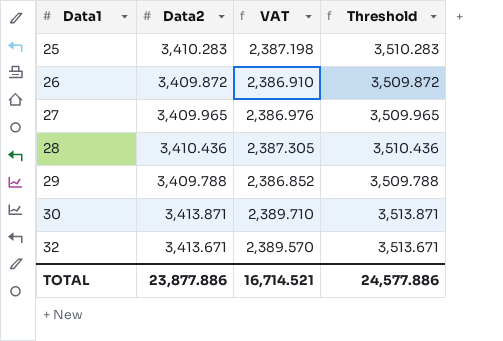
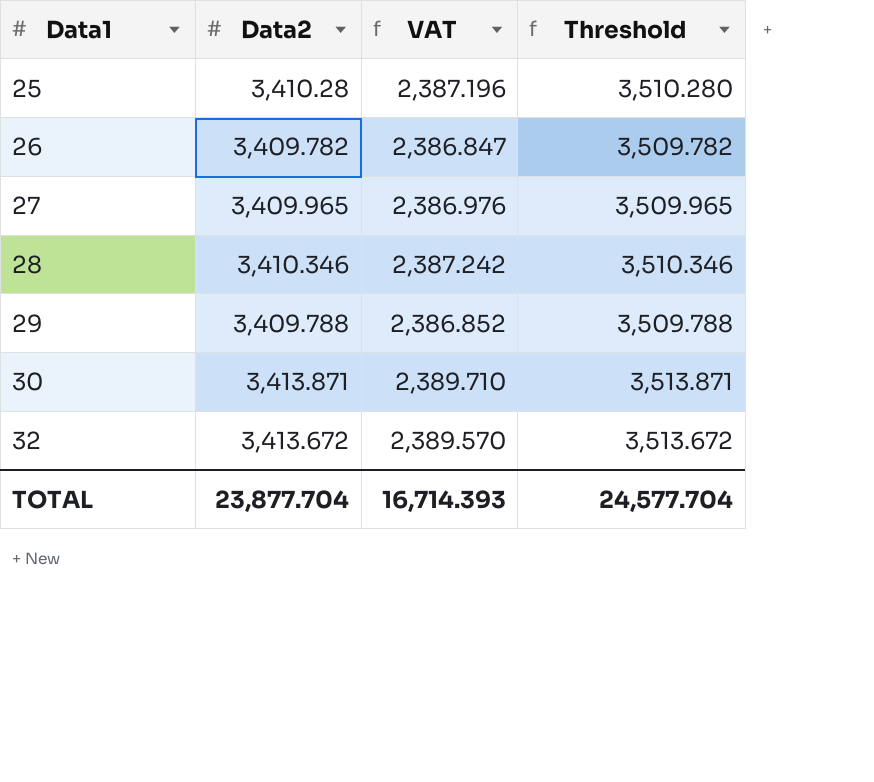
25 | Data2: 3,410.283 -> 3,410.28
25 | VAT: 2,387.198 -> 2,387.196
25 | Threshold: 3,510.283 -> 3,510.280
26 | Data2: 3,409.872 -> 3,409.782
26 | VAT: 2,386.910 -> 2,386.847
26 | Threshold: 3,509.872 -> 3,509.782
28 | Data2: 3,410.436 -> 3,410.346
28 | VAT: 2,387.305 -> 2,387.242
28 | Threshold: 3,510.436 -> 3,510.346
32 | Data2: 3,413.671 -> 3,413.672
32 | Threshold: 3,513.671 -> 3,513.672
TOTAL | Data2: 23,877.886 -> 23,877.704
TOTAL | VAT: 16,714.521 -> 16,714.393
TOTAL | Threshold: 24,577.886 -> 24,577.704

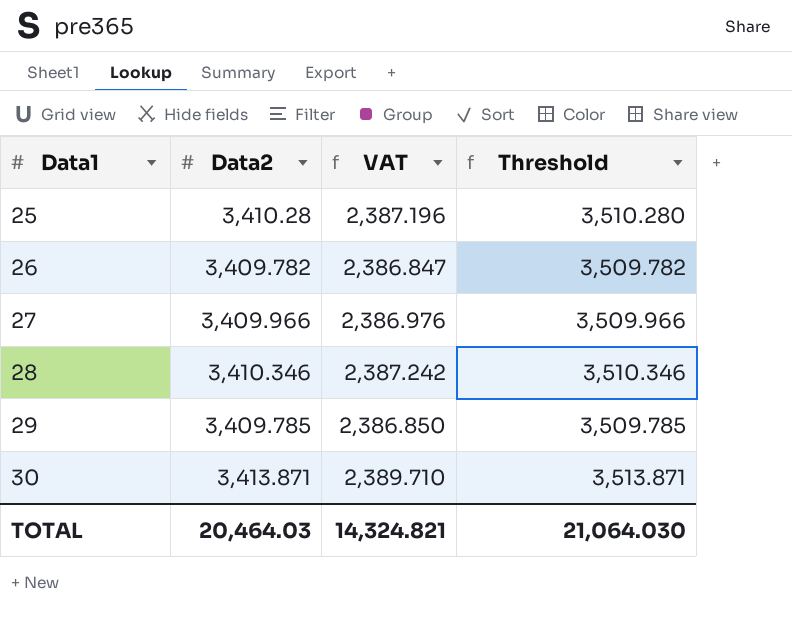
row 32: 3,413.672 | 2,389.570 | 3,513.672 -> none
27 | Data2: 3,409.965 -> 3,409.966
27 | Threshold: 3,509.965 -> 3,509.966
29 | Data2: 3,409.788 -> 3,409.785
29 | VAT: 2,386.852 -> 2,386.850
29 | Threshold: 3,509.788 -> 3,509.785
TOTAL | Data2: 23,877.704 -> 20,464.03
TOTAL | VAT: 16,714.393 -> 14,324.821
TOTAL | Threshold: 24,577.704 -> 21,064.030

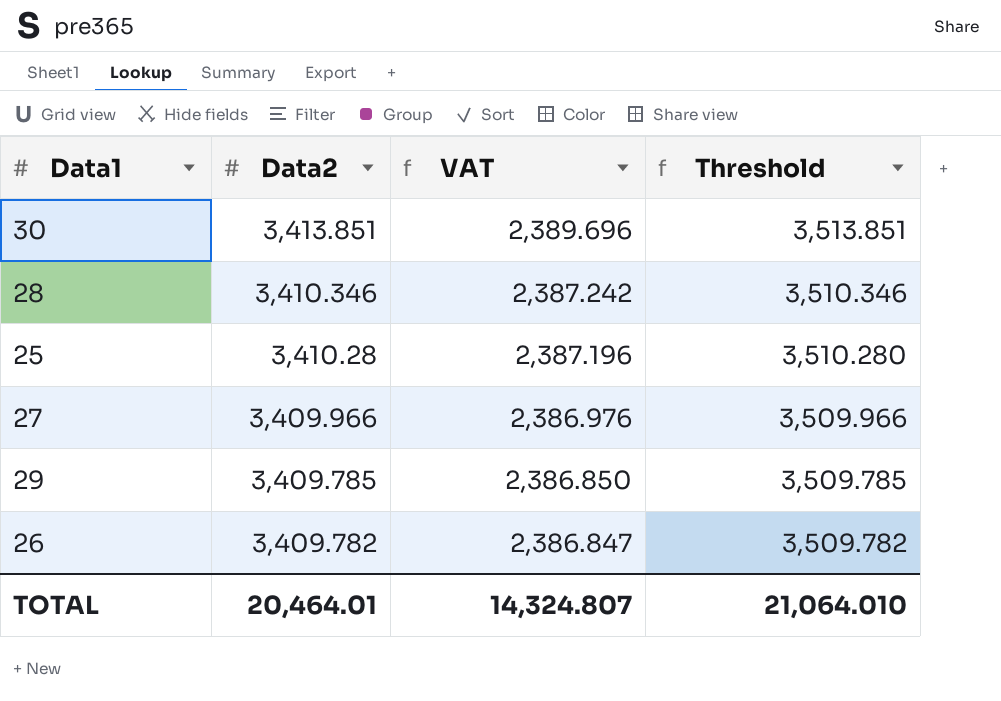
row order: Data1 ascending -> Data2 descending
30 | Data2: 3,413.871 -> 3,413.851
30 | VAT: 2,389.710 -> 2,389.696
30 | Threshold: 3,513.871 -> 3,513.851
TOTAL | Data2: 20,464.03 -> 20,464.01
TOTAL | VAT: 14,324.821 -> 14,324.807
TOTAL | Threshold: 21,064.030 -> 21,064.010

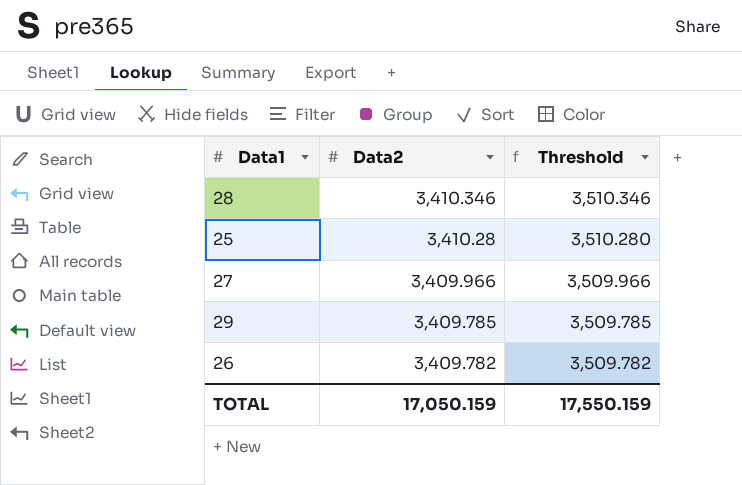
column VAT | formula: [Data2] * 0.7 -> none
row 30: 3,413.851 | 2,389.696 | 3,513.851 -> none
TOTAL | Data2: 20,464.01 -> 17,050.159
TOTAL | Threshold: 21,064.010 -> 17,550.159

